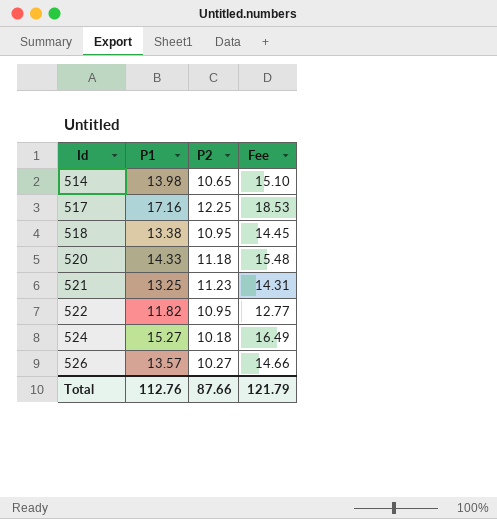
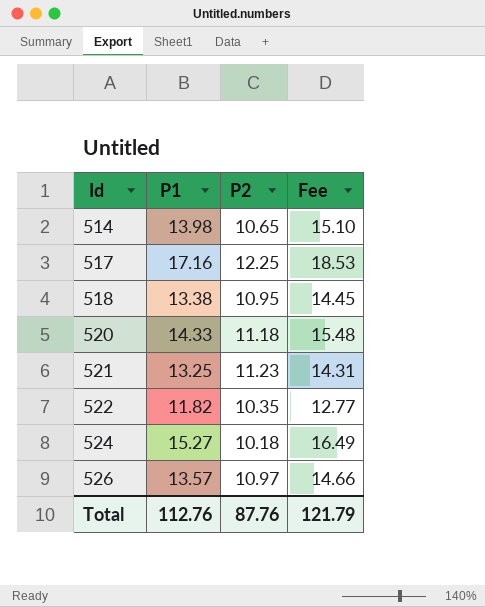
522 | P2: 10.95 -> 10.35
526 | P2: 10.27 -> 10.97
Total | P2: 87.66 -> 87.76

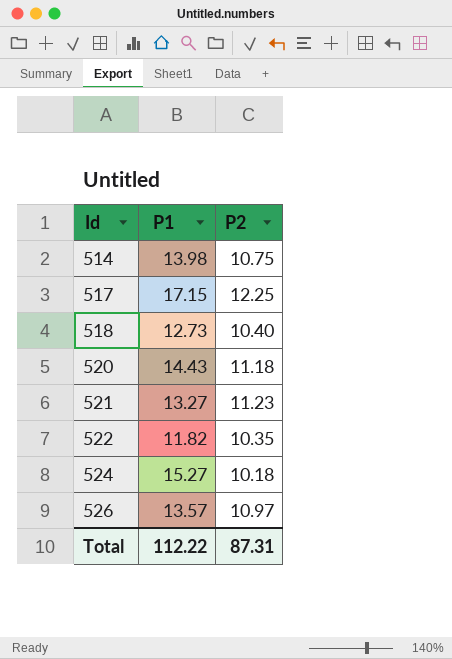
column Fee | formula: [P1] * 1.08 -> none
514 | P2: 10.65 -> 10.75
517 | P1: 17.16 -> 17.15
518 | P1: 13.38 -> 12.73
518 | P2: 10.95 -> 10.40
520 | P1: 14.33 -> 14.43
521 | P1: 13.25 -> 13.27
Total | P1: 112.76 -> 112.22
Total | P2: 87.76 -> 87.31

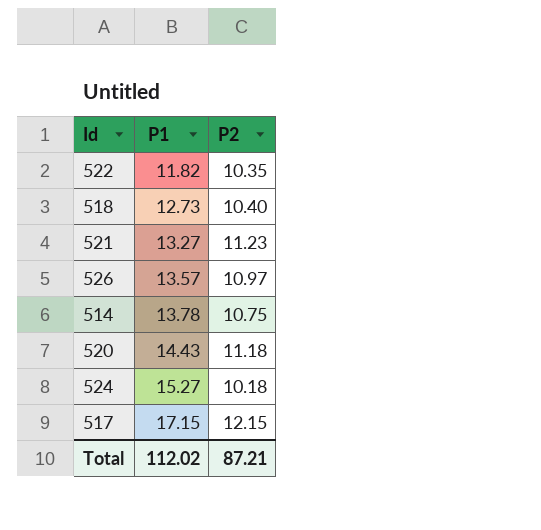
row order: Id ascending -> P1 ascending
514 | P1: 13.98 -> 13.78
517 | P2: 12.25 -> 12.15
Total | P1: 112.22 -> 112.02
Total | P2: 87.31 -> 87.21

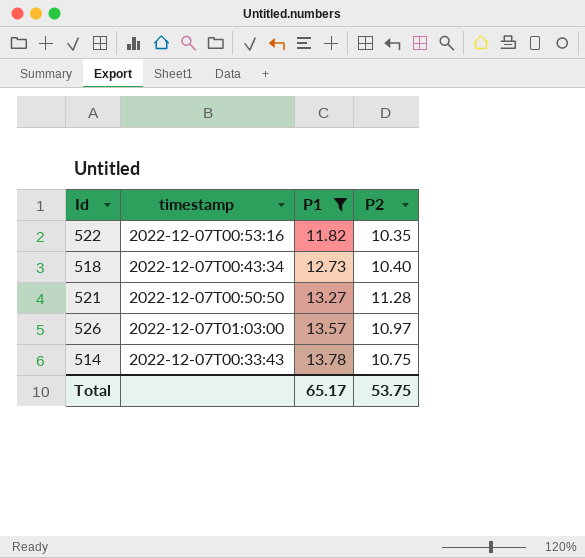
filter: none -> P1 <= 13.78
column timestamp | position: none -> 2
521 | P2: 11.23 -> 11.28
Total | P1: 112.02 -> 65.17
Total | P2: 87.21 -> 53.75

